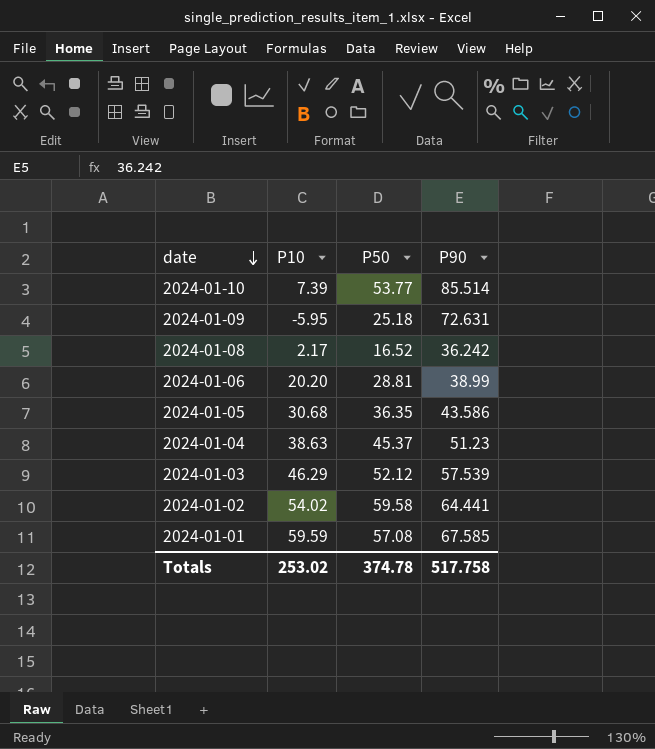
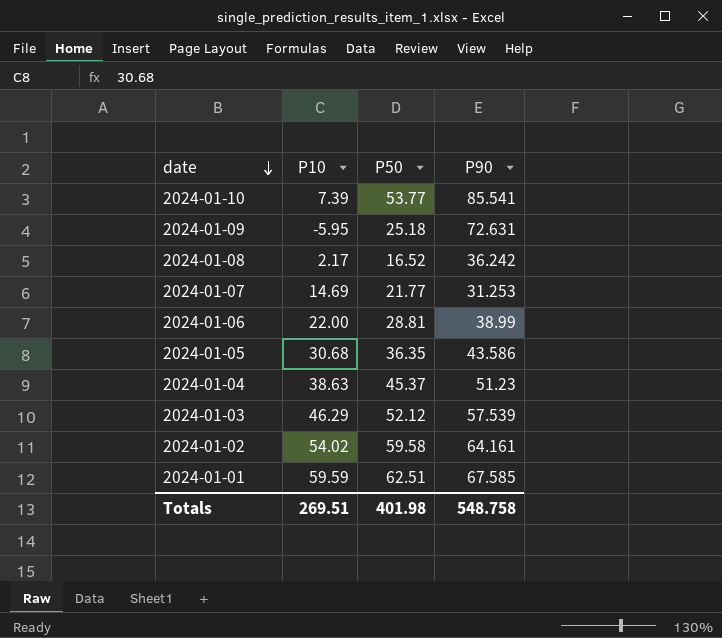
2024-01-10 | P90: 85.514 -> 85.541
row 2024-01-07: none -> 14.69 | 21.77 | 31.253
2024-01-06 | P10: 20.20 -> 22.00
2024-01-02 | P90: 64.441 -> 64.161
2024-01-01 | P50: 57.08 -> 62.51
Totals | P10: 253.02 -> 269.51
Totals | P50: 374.78 -> 401.98
Totals | P90: 517.758 -> 548.758

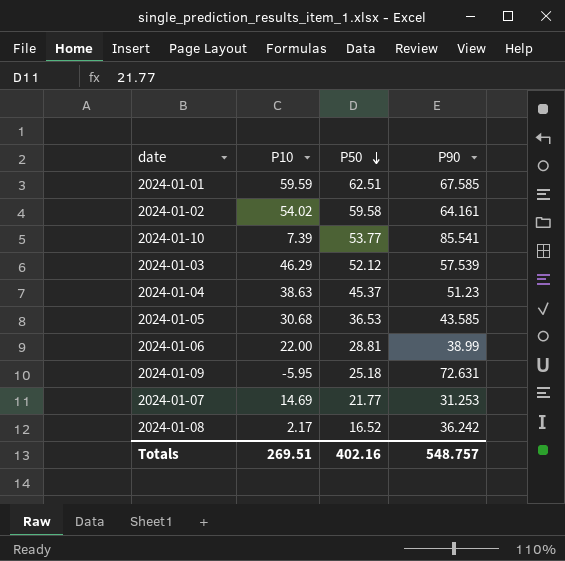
row order: date descending -> P50 descending
2024-01-05 | P50: 36.35 -> 36.53
2024-01-05 | P90: 43.586 -> 43.585
Totals | P50: 401.98 -> 402.16
Totals | P90: 548.758 -> 548.757

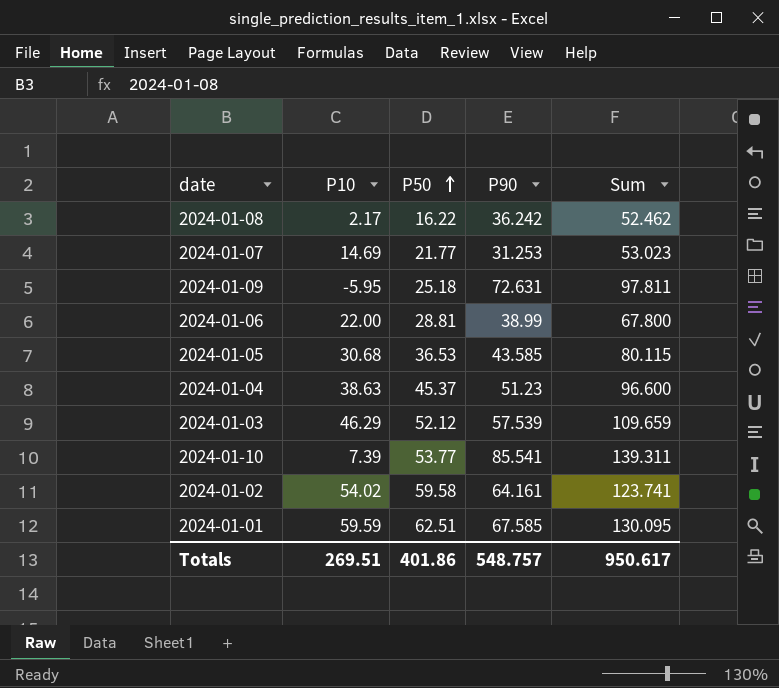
row order: P50 descending -> P50 ascending
column Sum | formula: none -> [P50] + [P90]
2024-01-08 | P50: 16.52 -> 16.22
Totals | P50: 402.16 -> 401.86

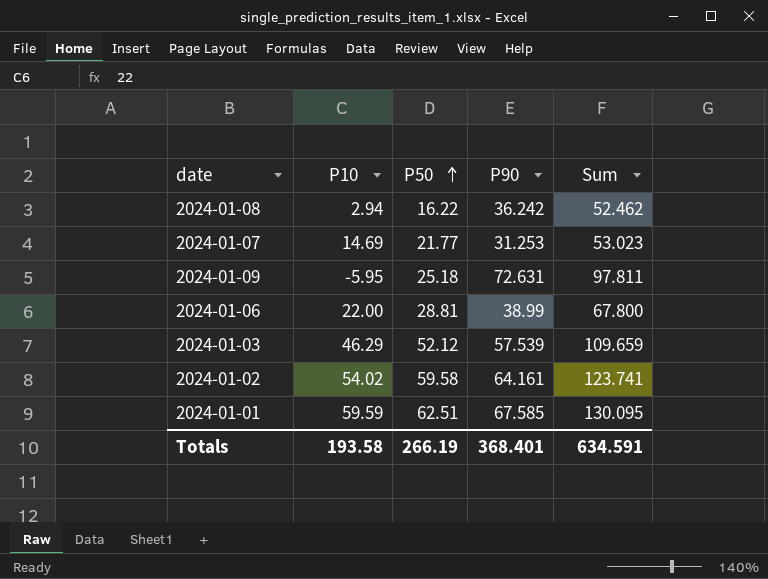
row 2024-01-05: 30.68 | 36.53 | 43.585 | 80.115 -> none
row 2024-01-04: 38.63 | 45.37 | 51.23 | 96.600 -> none
row 2024-01-10: 7.39 | 53.77 | 85.541 | 139.311 -> none
2024-01-08 | P10: 2.17 -> 2.94
Totals | P10: 269.51 -> 193.58
Totals | P50: 401.86 -> 266.19
Totals | P90: 548.757 -> 368.401
Totals | Sum: 950.617 -> 634.591

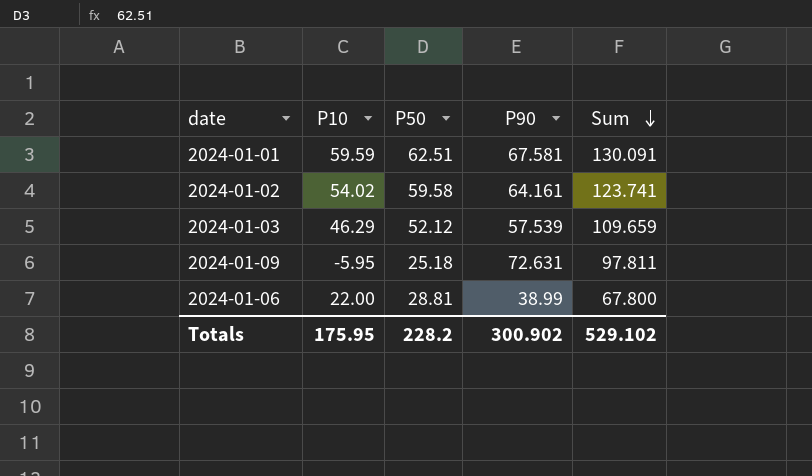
row order: P50 ascending -> Sum descending
row 2024-01-08: 2.94 | 16.22 | 36.242 | 52.462 -> none
row 2024-01-07: 14.69 | 21.77 | 31.253 | 53.023 -> none
2024-01-01 | P90: 67.585 -> 67.581
2024-01-01 | Sum: 130.095 -> 130.091
Totals | P10: 193.58 -> 175.95
Totals | P50: 266.19 -> 228.2
Totals | P90: 368.401 -> 300.902
Totals | Sum: 634.591 -> 529.102

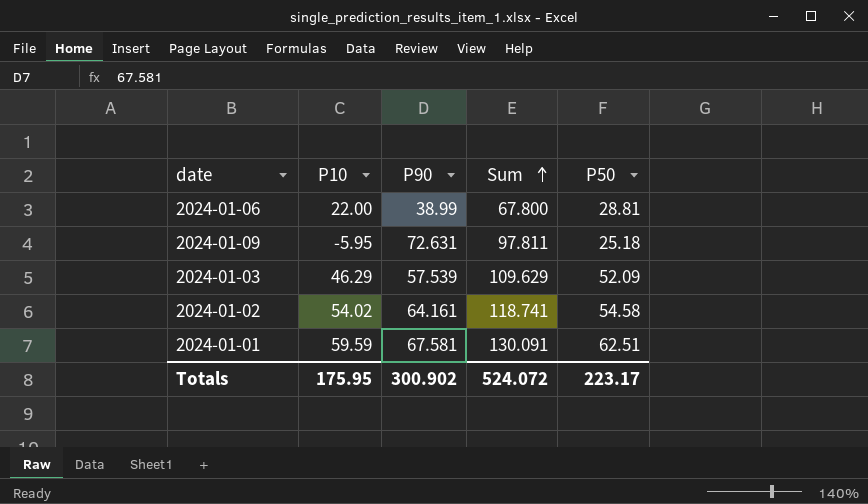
row order: Sum descending -> Sum ascending
column P50 | position: 3 -> 5
2024-01-03 | Sum: 109.659 -> 109.629
2024-01-03 | P50: 52.12 -> 52.09
2024-01-02 | Sum: 123.741 -> 118.741
2024-01-02 | P50: 59.58 -> 54.58
Totals | Sum: 529.102 -> 524.072
Totals | P50: 228.2 -> 223.17

